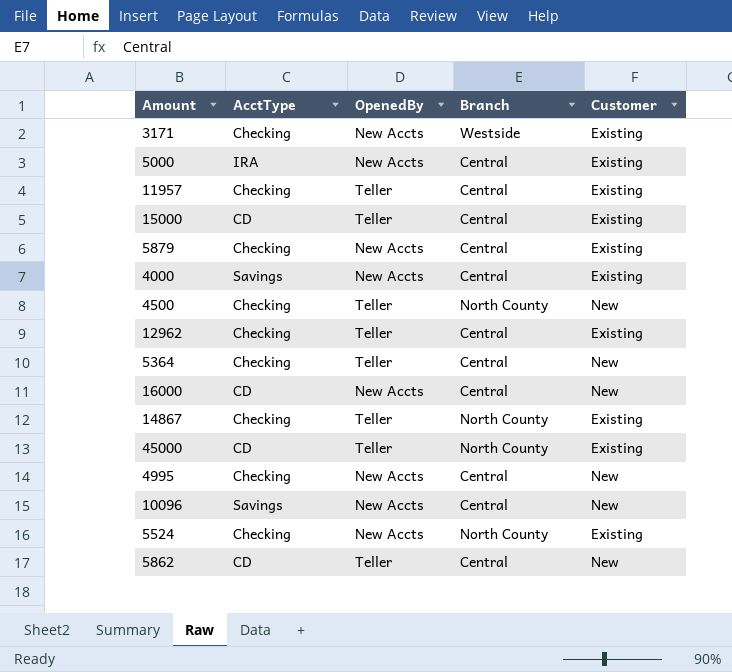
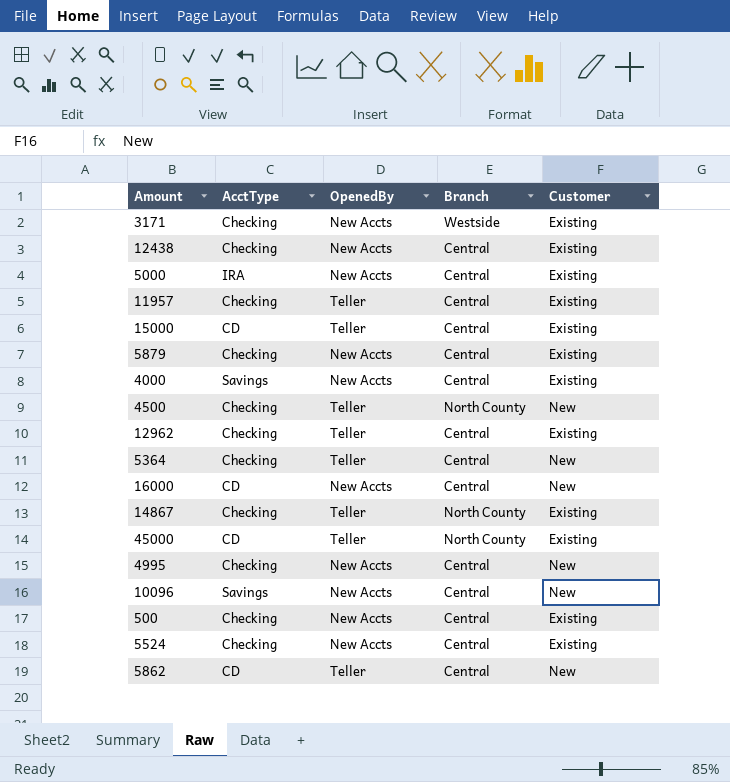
row 12438: none -> Checking | New Accts | Central | Existing
row 500: none -> Checking | New Accts | Central | Existing
5524 | Branch: North County -> Central

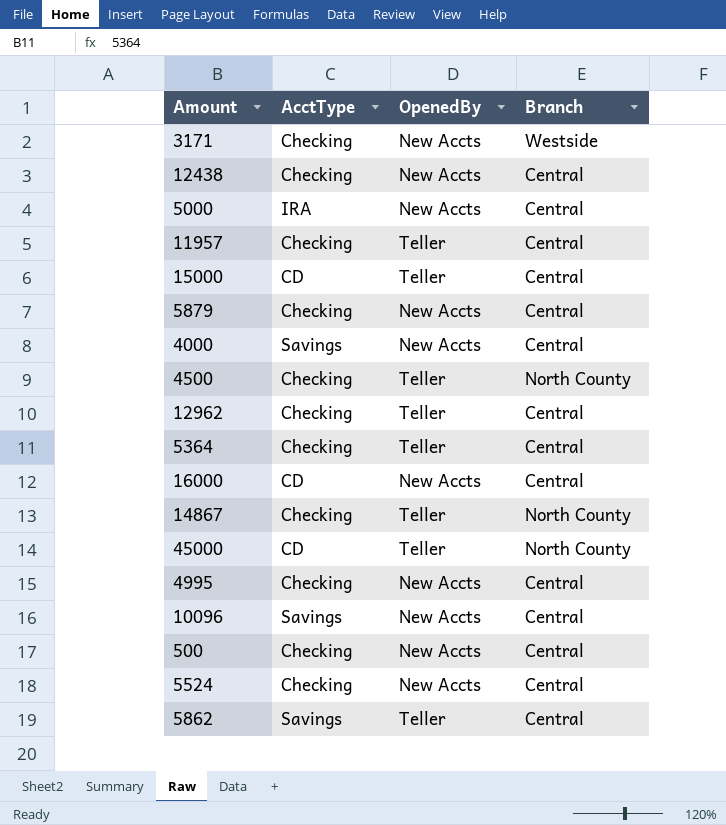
column Customer | position: 5 -> none
5862 | AcctType: CD -> Savings

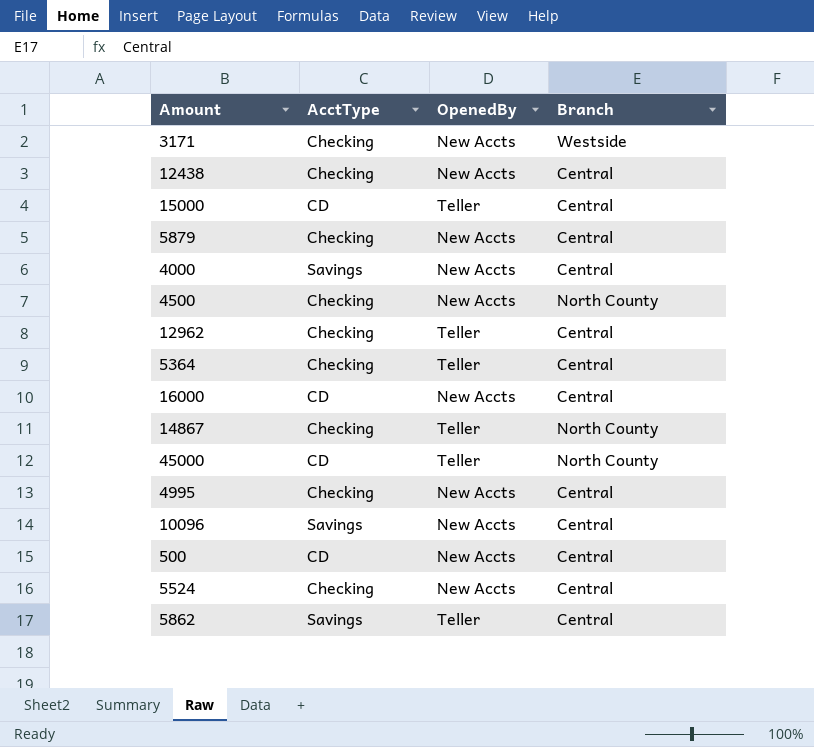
row 5000: IRA | New Accts | Central -> none
row 11957: Checking | Teller | Central -> none
4500 | OpenedBy: Teller -> New Accts
500 | AcctType: Checking -> CD

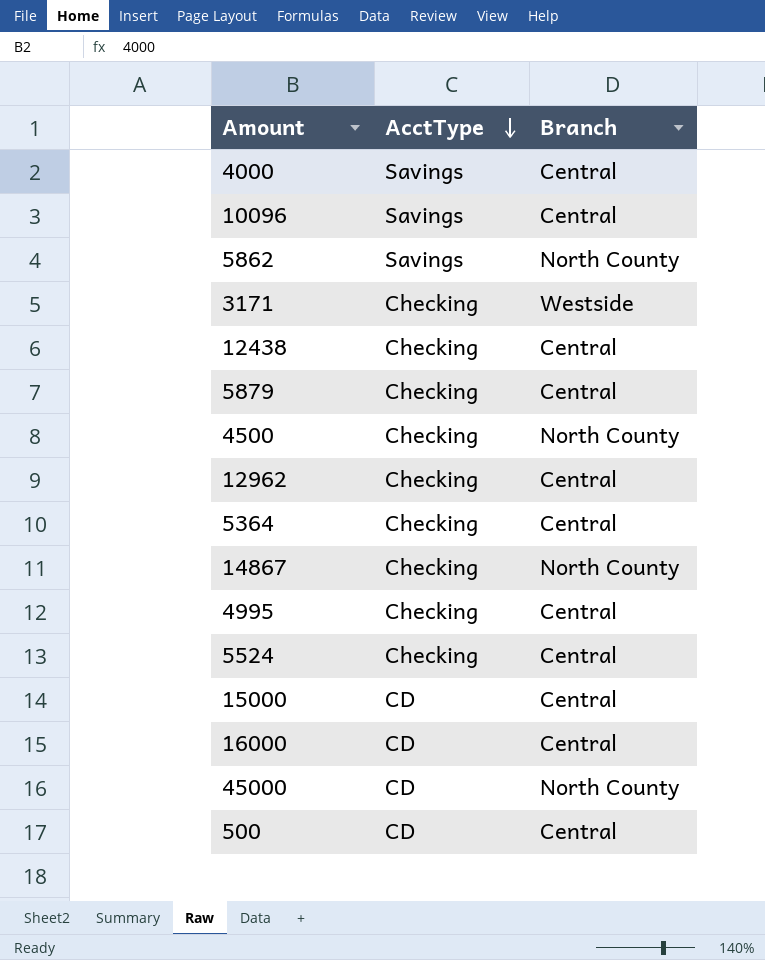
row order: none -> AcctType descending
column OpenedBy | position: 3 -> none
5862 | Branch: Central -> North County

